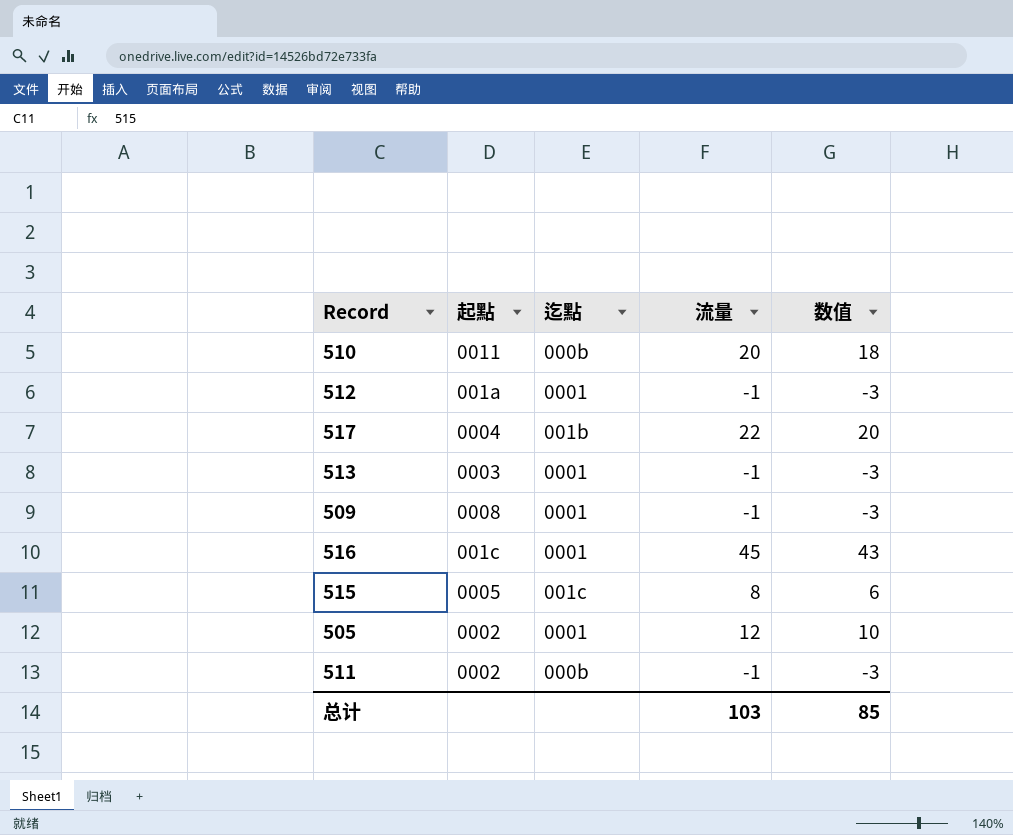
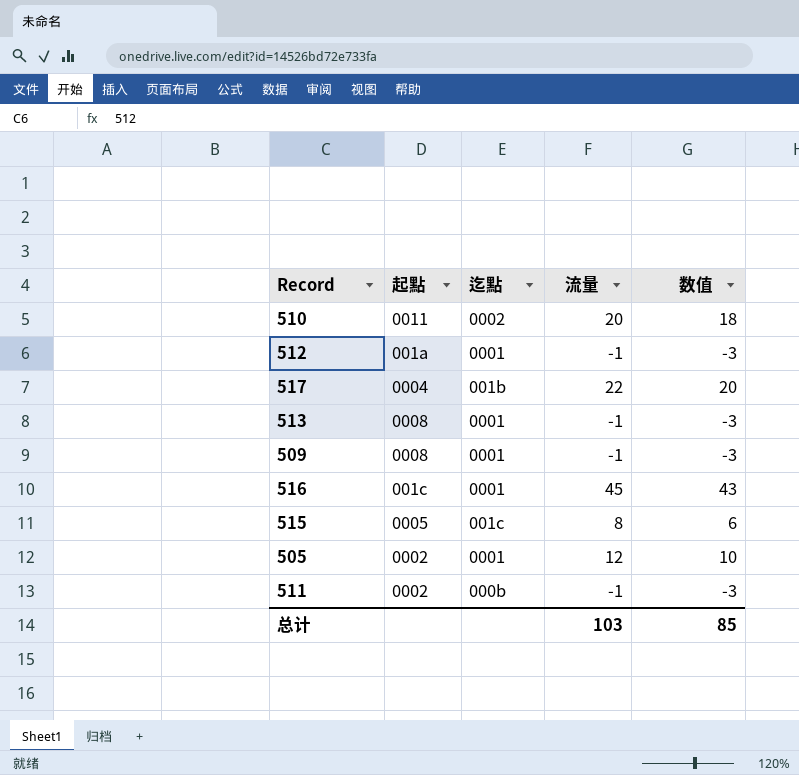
510 | 迄點: 000b -> 0002
513 | 起點: 0003 -> 0008

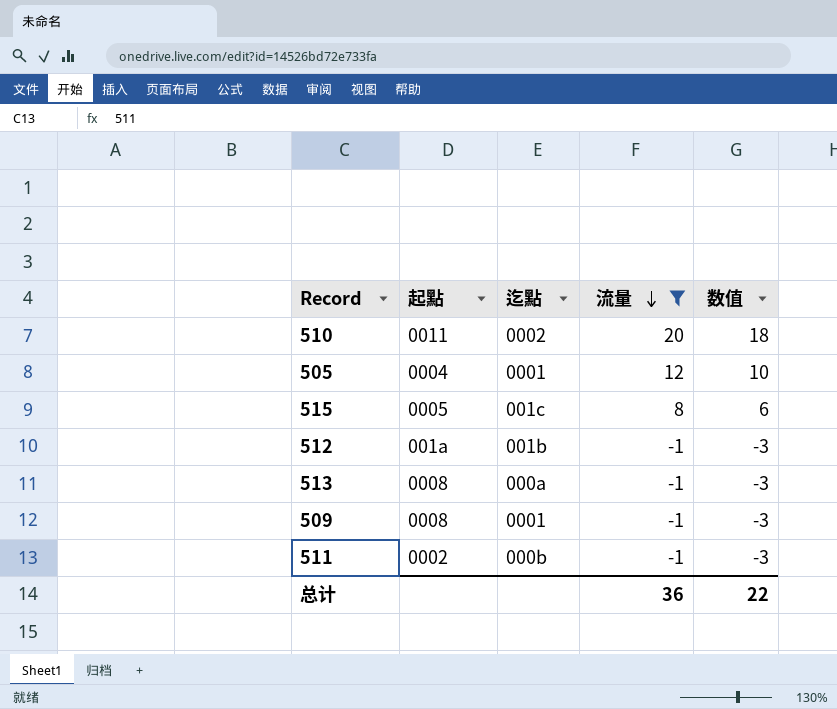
filter: none -> 流量 <= 20
row order: none -> 流量 descending
505 | 起點: 0002 -> 0004
512 | 迄點: 0001 -> 001b
513 | 迄點: 0001 -> 000a
总计 | 流量: 103 -> 36
总计 | 数值: 85 -> 22

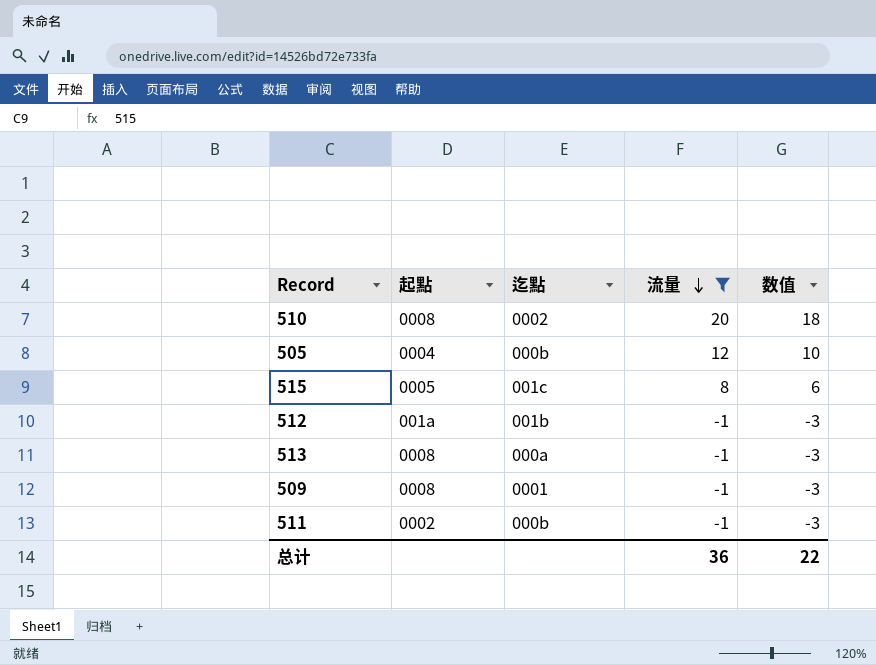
510 | 起點: 0011 -> 0008
505 | 迄點: 0001 -> 000b

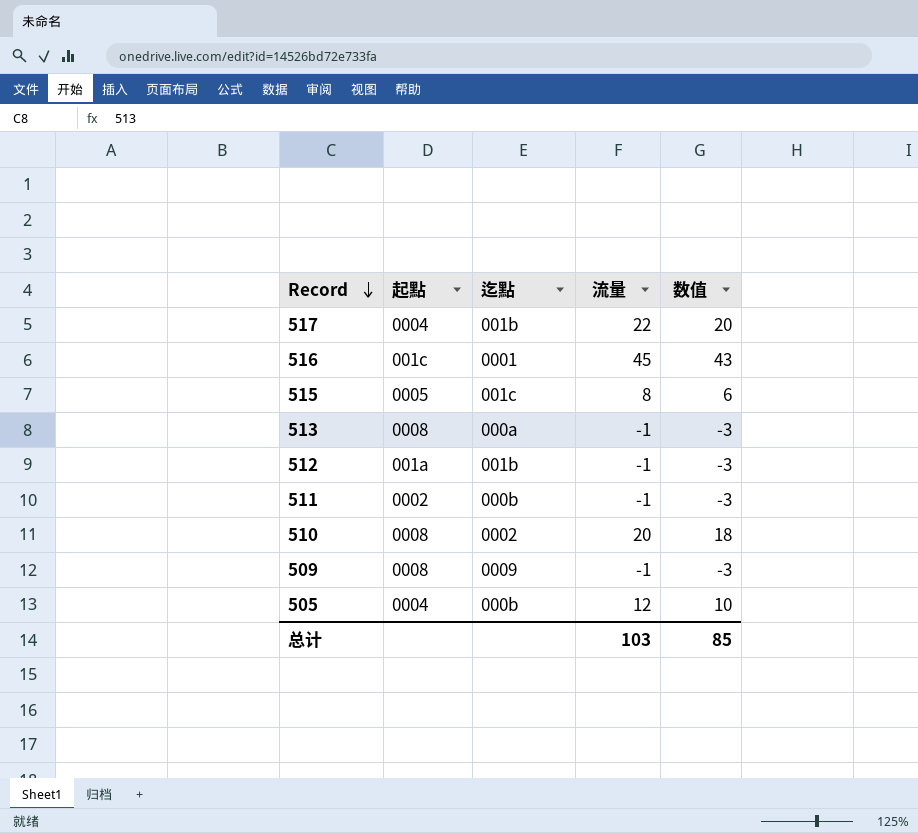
filter: 流量 <= 20 -> none
row order: 流量 descending -> Record descending
509 | 迄點: 0001 -> 0009
总计 | 流量: 36 -> 103
总计 | 数值: 22 -> 85

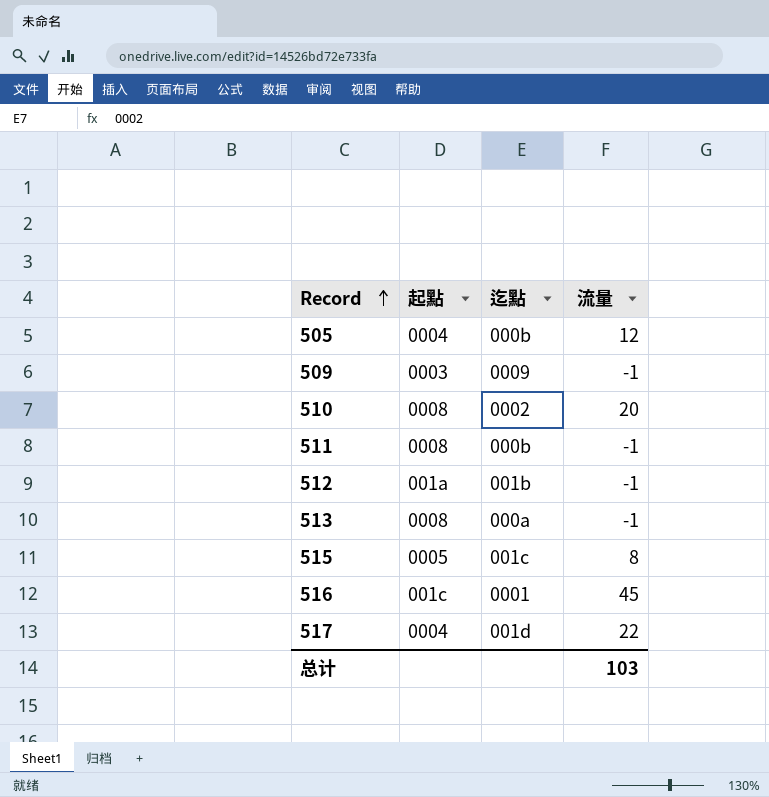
row order: Record descending -> Record ascending
column 数值 | formula: [流量] - 2 -> none
509 | 起點: 0008 -> 0003
511 | 起點: 0002 -> 0008
517 | 迄點: 001b -> 001d

